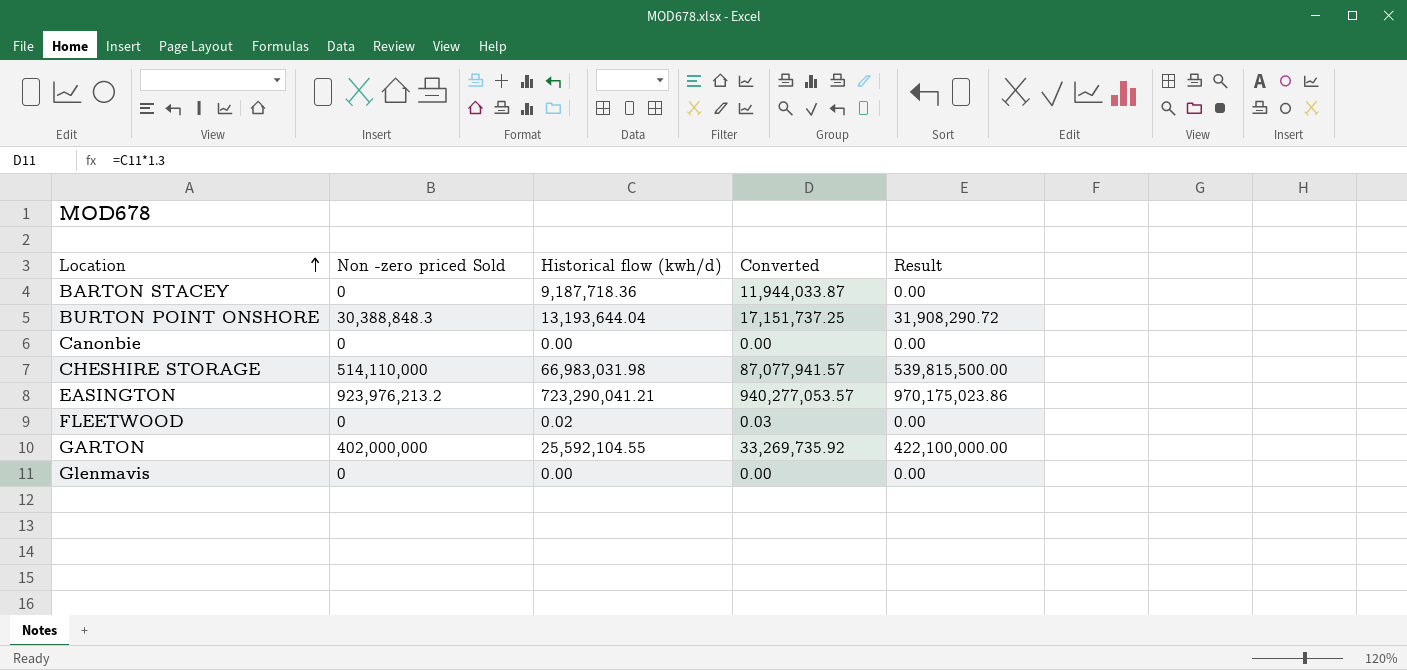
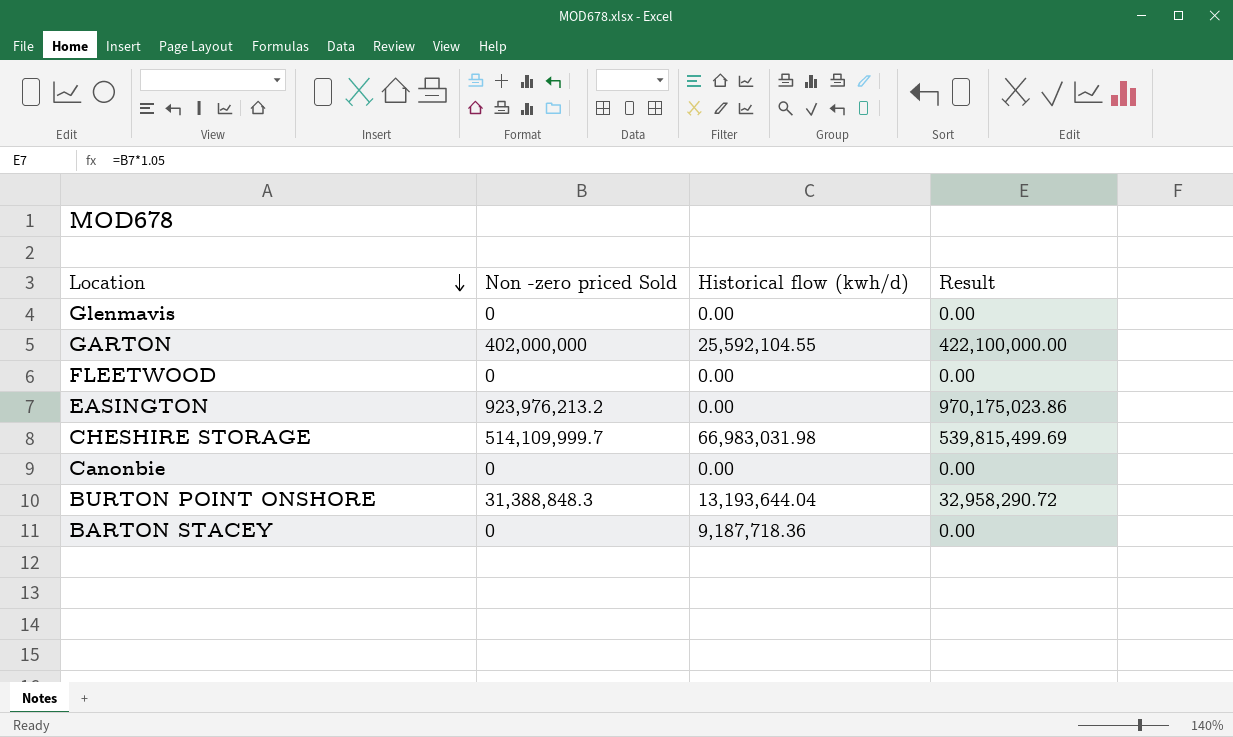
row order: Location ascending -> Location descending
column Converted | formula: [Historical flow (kwh/d)] * 1.3 -> none
FLEETWOOD | Historical flow (kwh/d): 0.02 -> 0.00
EASINGTON | Historical flow (kwh/d): 723,290,041.21 -> 0.00
CHESHIRE STORAGE | Non -zero priced Sold: 514,110,000 -> 514,109,999.7
CHESHIRE STORAGE | Result: 539,815,500.00 -> 539,815,499.69
BURTON POINT ONSHORE | Non -zero priced Sold: 30,388,848.3 -> 31,388,848.3
BURTON POINT ONSHORE | Result: 31,908,290.72 -> 32,958,290.72

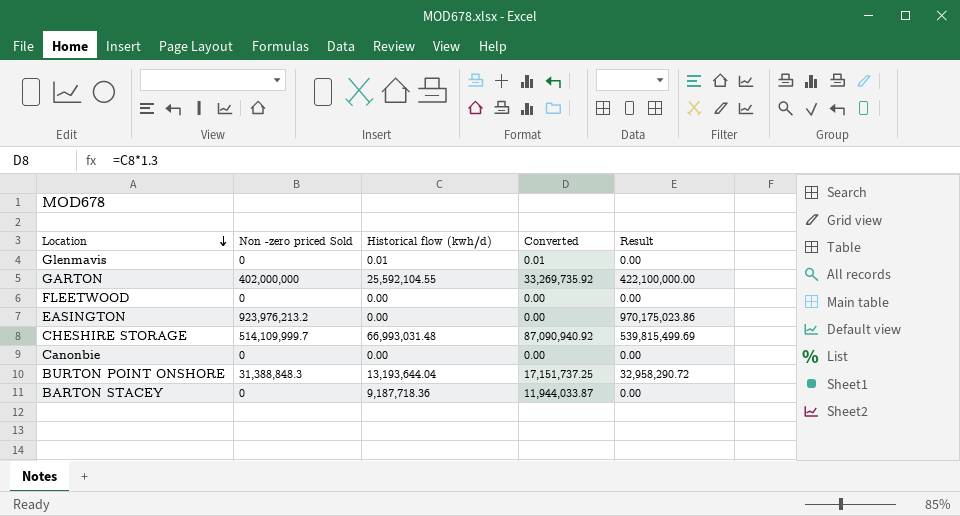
column Converted | formula: none -> [Historical flow (kwh/d)] * 1.3
Glenmavis | Historical flow (kwh/d): 0.00 -> 0.01
CHESHIRE STORAGE | Historical flow (kwh/d): 66,983,031.98 -> 66,993,031.48

